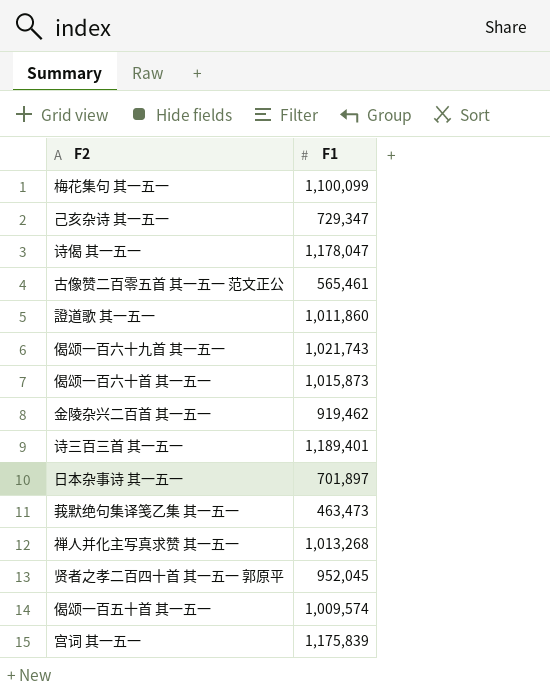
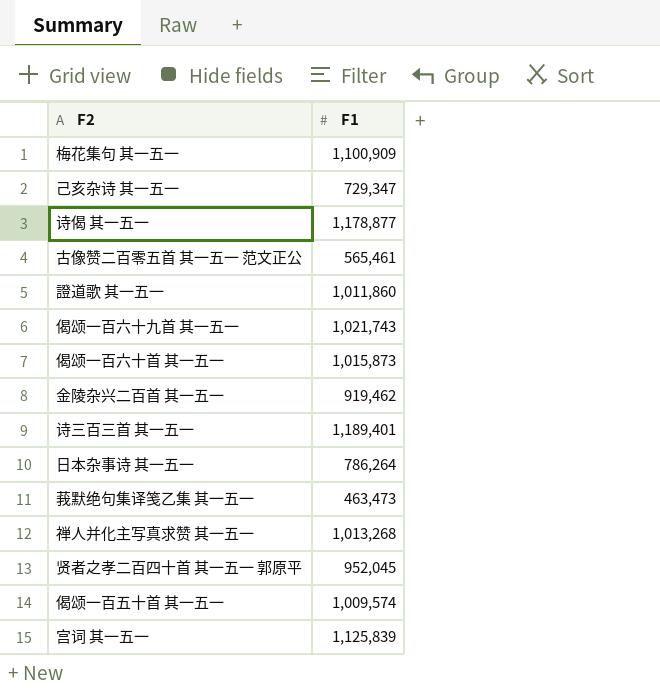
梅花集句 其一五一 | F1: 1,100,099 -> 1,100,909
诗偈 其一五一 | F1: 1,178,047 -> 1,178,877
日本杂事诗 其一五一 | F1: 701,897 -> 786,264
宫词 其一五一 | F1: 1,175,839 -> 1,125,839

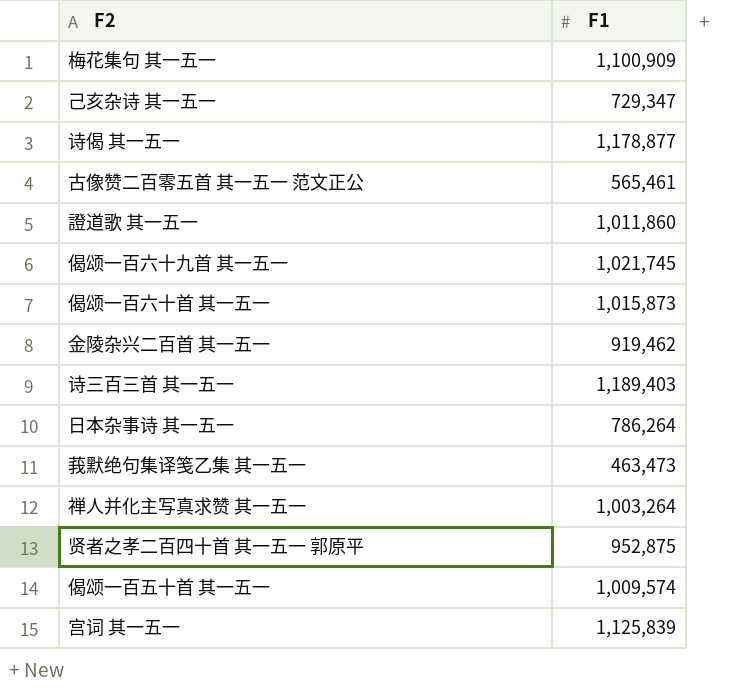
偈颂一百六十九首 其一五一 | F1: 1,021,743 -> 1,021,745
诗三百三首 其一五一 | F1: 1,189,401 -> 1,189,403
禅人并化主写真求赞 其一五一 | F1: 1,013,268 -> 1,003,264
贤者之孝二百四十首 其一五一 郭原平 | F1: 952,045 -> 952,875

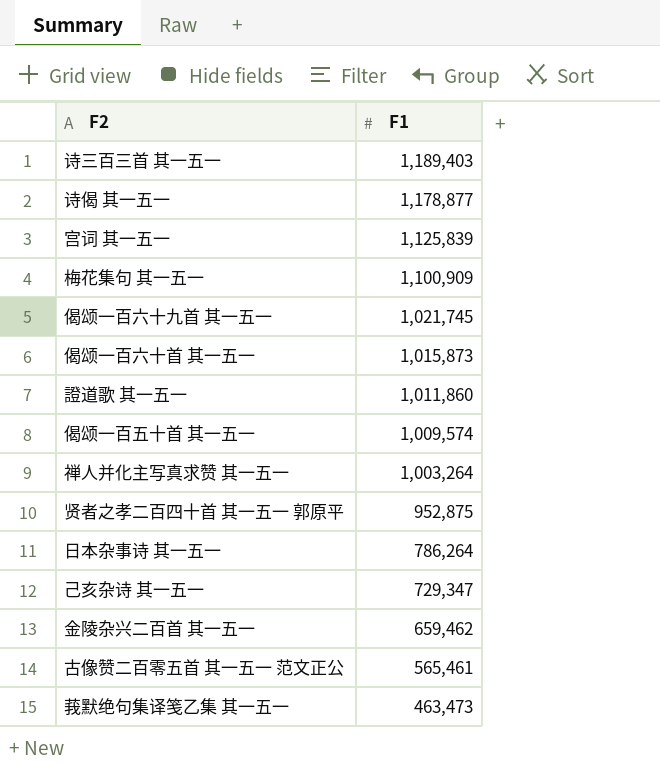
row order: none -> F1 descending
金陵杂兴二百首 其一五一 | F1: 919,462 -> 659,462

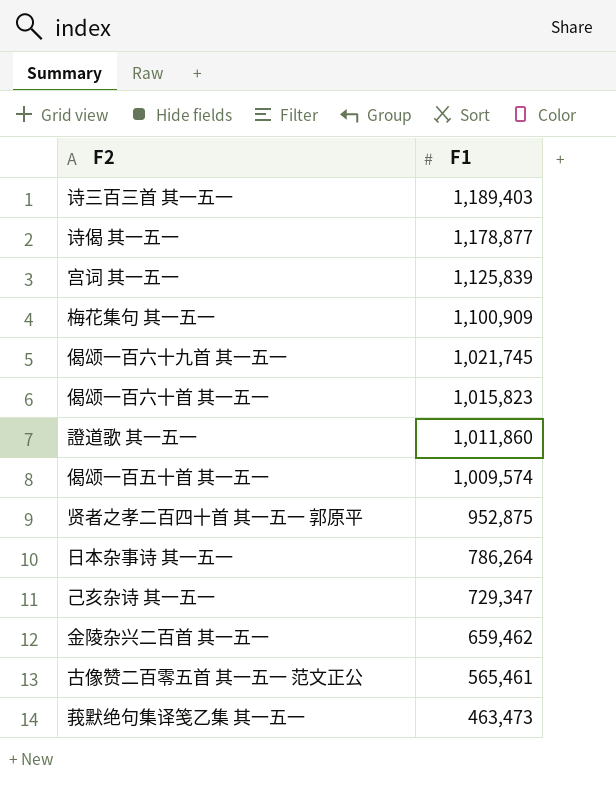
row 禅人并化主写真求赞 其一五一: 1,003,264 -> none
偈颂一百六十首 其一五一 | F1: 1,015,873 -> 1,015,823

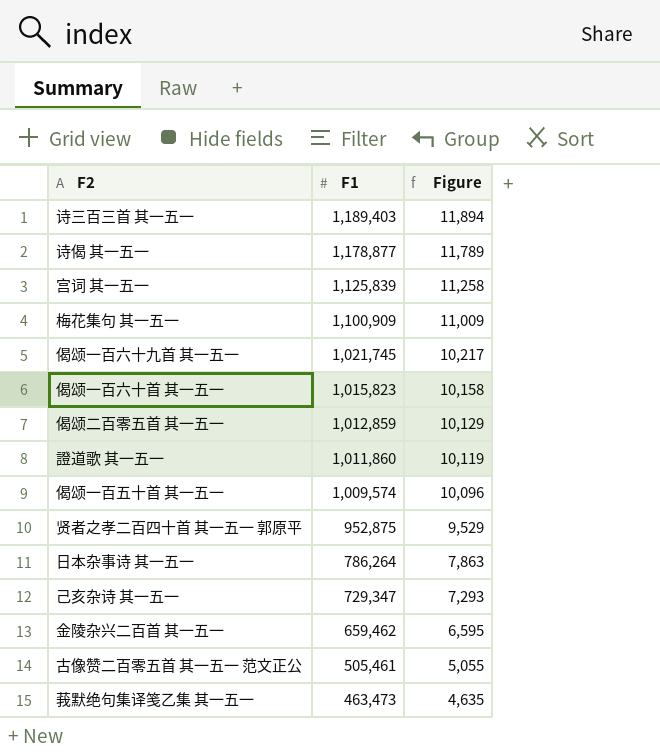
column Figure | formula: none -> [F1] * 0.01
row 偈颂二百零五首 其一五一: none -> 1,012,859 | 10,129
古像赞二百零五首 其一五一 范文正公 | F1: 565,461 -> 505,461

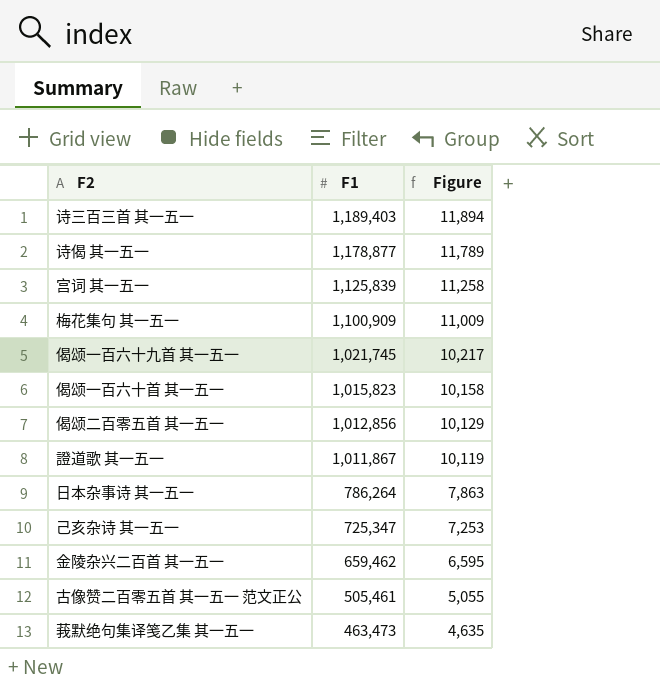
row 偈颂一百五十首 其一五一: 1,009,574 | 10,096 -> none
row 贤者之孝二百四十首 其一五一 郭原平: 952,875 | 9,529 -> none
偈颂二百零五首 其一五一 | F1: 1,012,859 -> 1,012,856
證道歌 其一五一 | F1: 1,011,860 -> 1,011,867
己亥杂诗 其一五一 | F1: 729,347 -> 725,347
己亥杂诗 其一五一 | Figure: 7,293 -> 7,253

